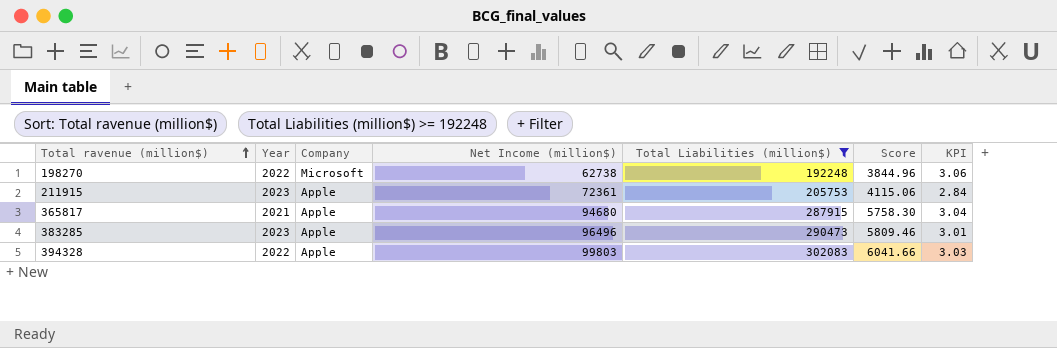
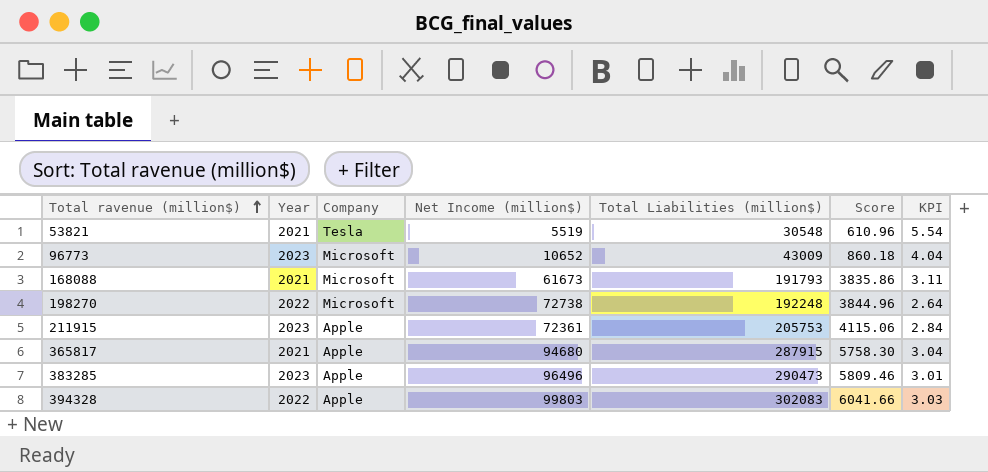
filter: Total Liabilities (million$) >= 192248 -> none
198270 | Net Income (million$): 62738 -> 72738
198270 | KPI: 3.06 -> 2.64

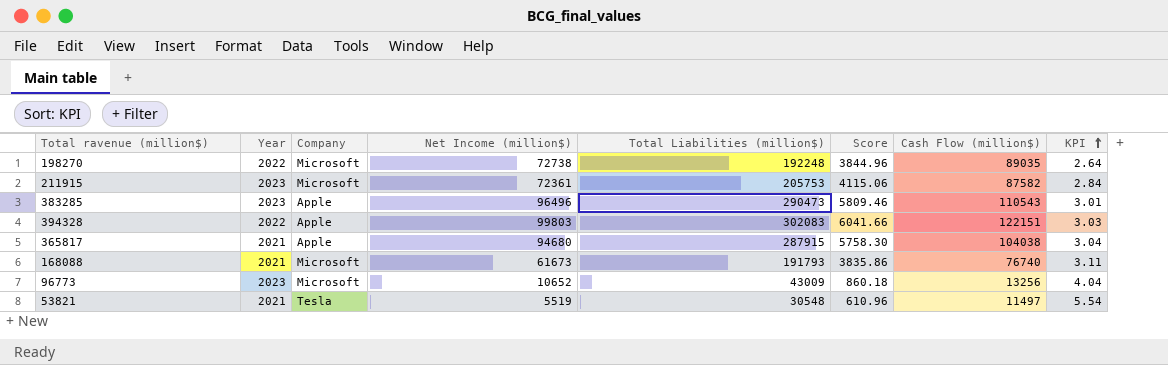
row order: Total ravenue (million$) ascending -> KPI ascending
column Cash Flow (million$) | position: none -> 7
211915 | Company: Apple -> Microsoft

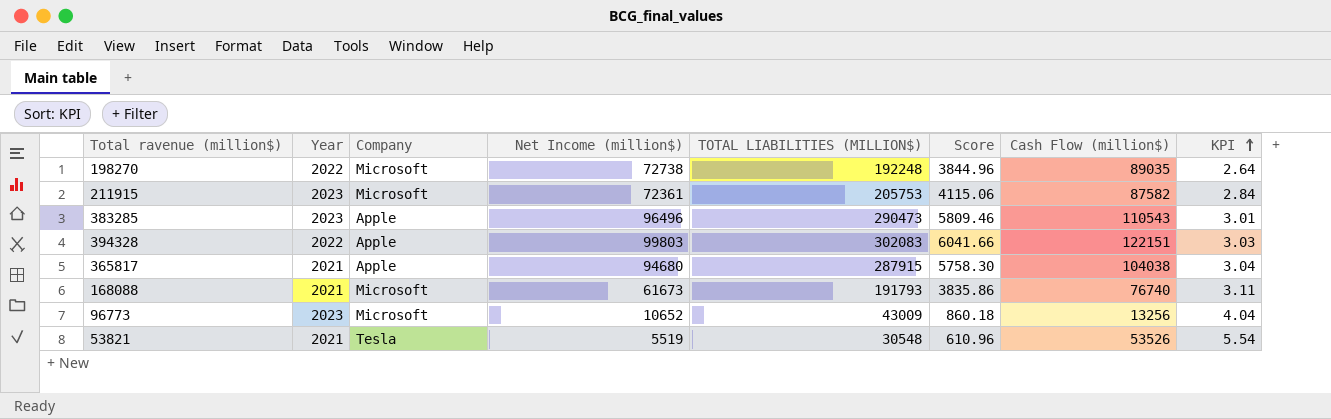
column name: Total Liabilities (million$) -> TOTAL LIABILITIES (MILLION$)
53821 | Cash Flow (million$): 11497 -> 53526

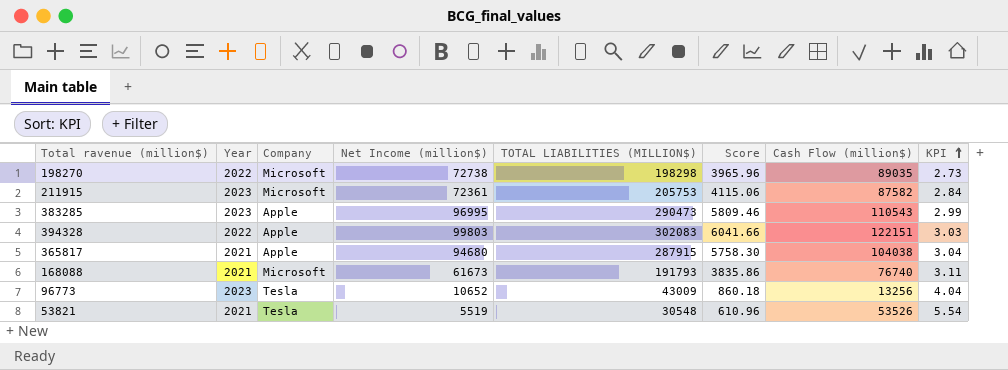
198270 | TOTAL LIABILITIES (MILLION$): 192248 -> 198298
198270 | Score: 3844.96 -> 3965.96
198270 | KPI: 2.64 -> 2.73
383285 | Net Income (million$): 96496 -> 96995
383285 | KPI: 3.01 -> 2.99
96773 | Company: Microsoft -> Tesla

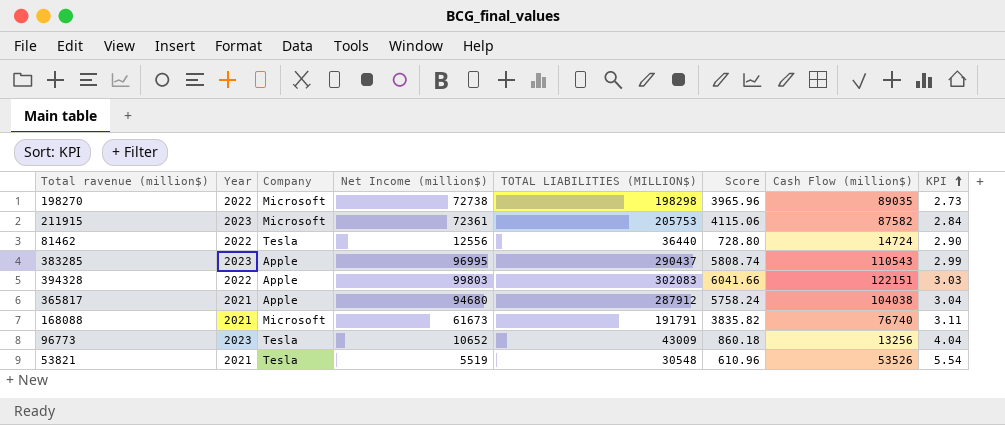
row 81462: none -> 2022 | Tesla | 12556 | 36440 | 728.80 | 14724 | 2.90
383285 | TOTAL LIABILITIES (MILLION$): 290473 -> 290437
383285 | Score: 5809.46 -> 5808.74
365817 | TOTAL LIABILITIES (MILLION$): 287915 -> 287912
365817 | Score: 5758.30 -> 5758.24
168088 | TOTAL LIABILITIES (MILLION$): 191793 -> 191791
168088 | Score: 3835.86 -> 3835.82

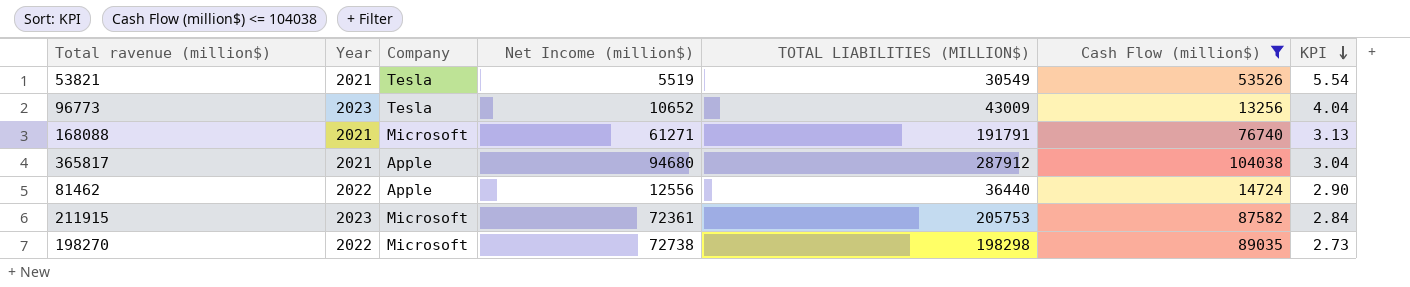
filter: none -> Cash Flow (million$) <= 104038
row order: KPI ascending -> KPI descending
column Score | formula: [TOTAL LIABILITIES (MILLION$)] * 0.02 -> none
53821 | TOTAL LIABILITIES (MILLION$): 30548 -> 30549
168088 | Net Income (million$): 61673 -> 61271
168088 | KPI: 3.11 -> 3.13
81462 | Company: Tesla -> Apple

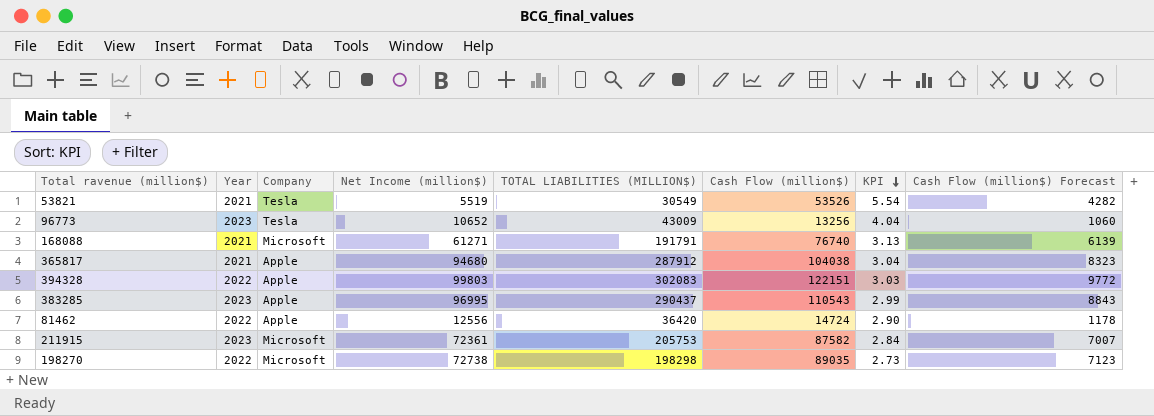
filter: Cash Flow (million$) <= 104038 -> none
column Cash Flow (million$) Forecast | formula: none -> [Cash Flow (million$)] * 0.08
81462 | TOTAL LIABILITIES (MILLION$): 36440 -> 36420

